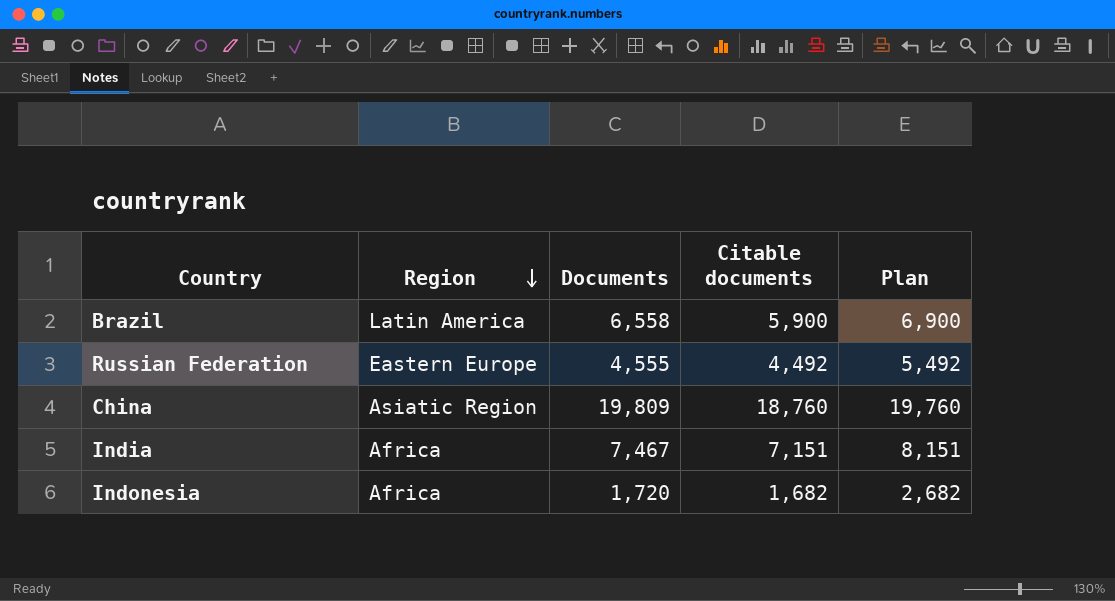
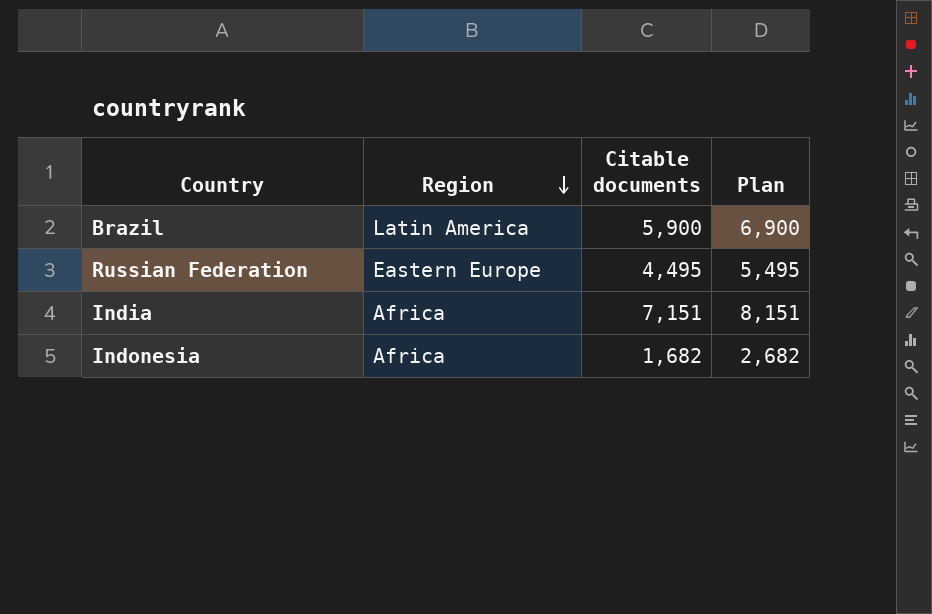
column Documents | position: 3 -> none
row China: Asiatic Region | 19,809 | 18,760 | 19,760 -> none
Russian Federation | Citable documents: 4,492 -> 4,495
Russian Federation | Plan: 5,492 -> 5,495

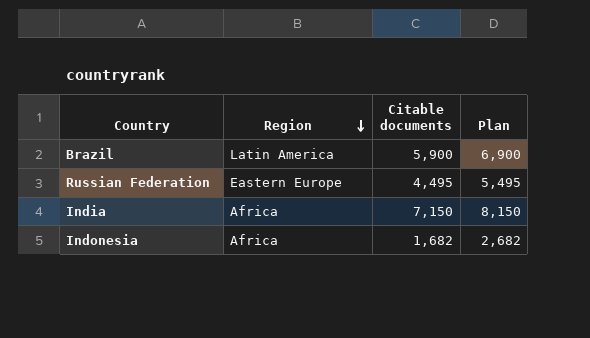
India | Citable documents: 7,151 -> 7,150
India | Plan: 8,151 -> 8,150

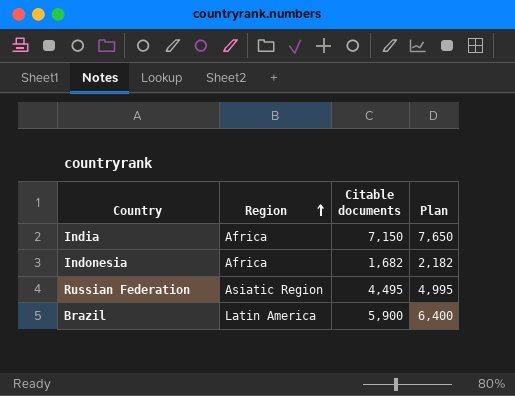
row order: Region descending -> Region ascending
column Plan | formula: [Citable documents] + 1000 -> [Citable documents] + 500
Russian Federation | Region: Eastern Europe -> Asiatic Region

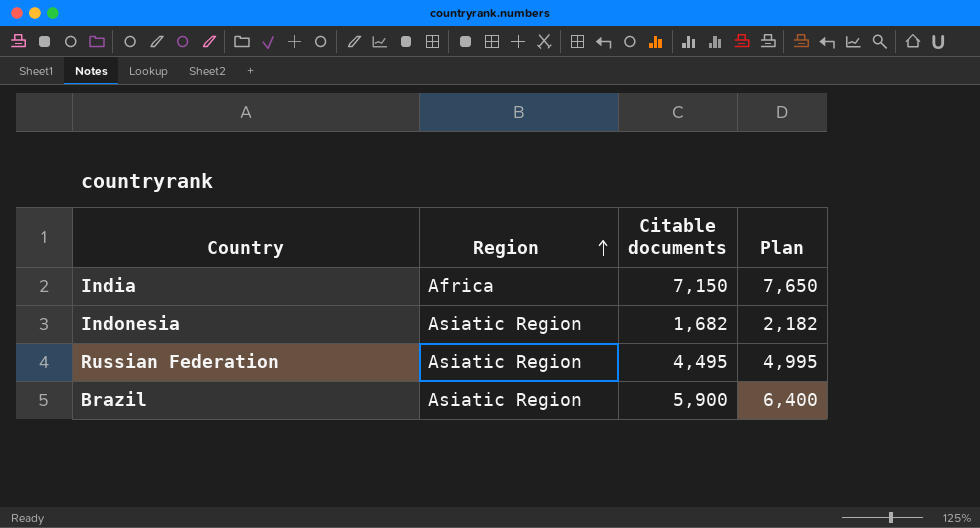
Indonesia | Region: Africa -> Asiatic Region
Brazil | Region: Latin America -> Asiatic Region

